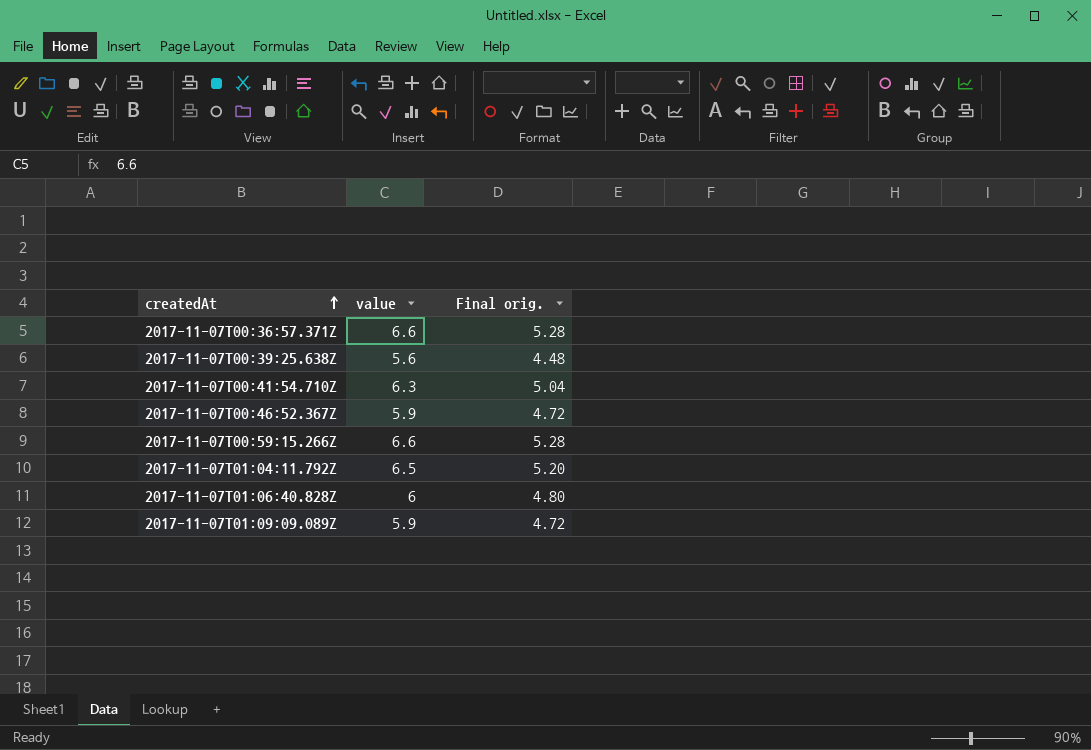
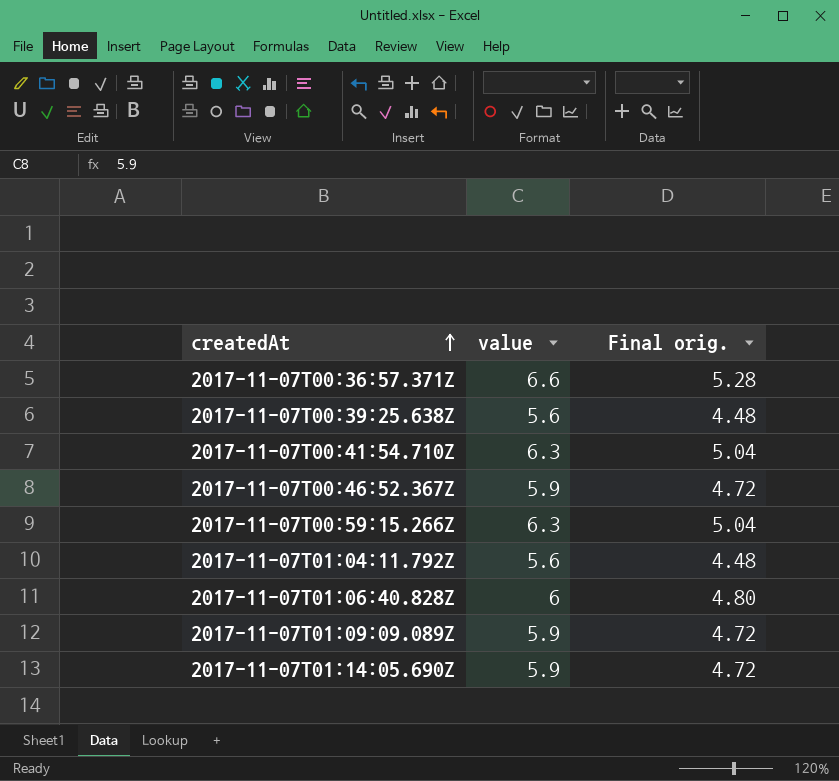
2017-11-07T00:59:15.266Z | value: 6.6 -> 6.3
2017-11-07T00:59:15.266Z | Final orig.: 5.28 -> 5.04
2017-11-07T01:04:11.792Z | value: 6.5 -> 5.6
2017-11-07T01:04:11.792Z | Final orig.: 5.20 -> 4.48
row 2017-11-07T01:14:05.690Z: none -> 5.9 | 4.72

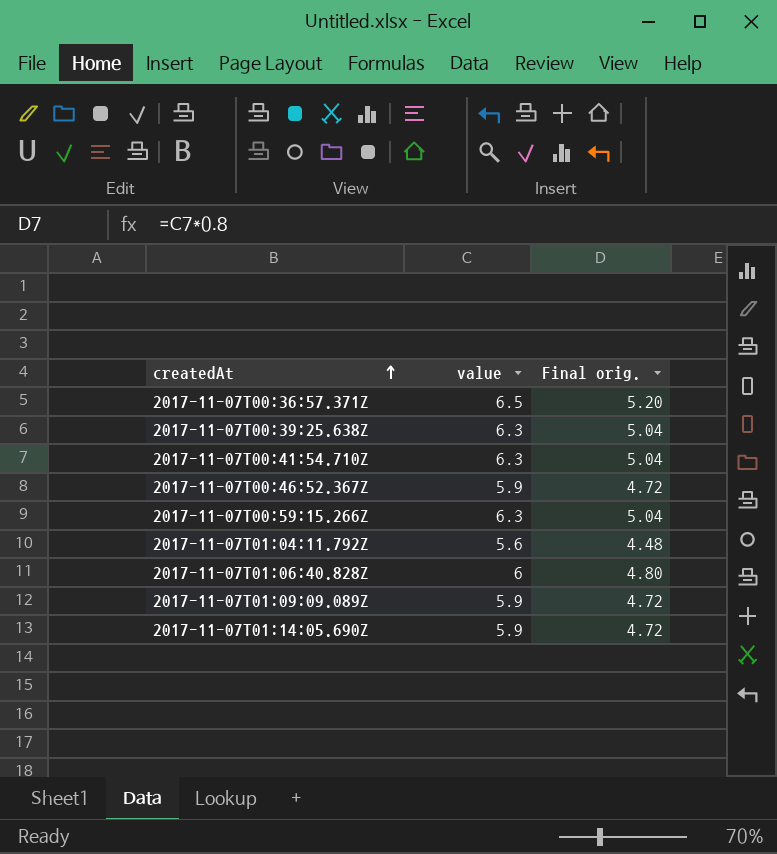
2017-11-07T00:36:57.371Z | value: 6.6 -> 6.5
2017-11-07T00:36:57.371Z | Final orig.: 5.28 -> 5.20
2017-11-07T00:39:25.638Z | value: 5.6 -> 6.3
2017-11-07T00:39:25.638Z | Final orig.: 4.48 -> 5.04

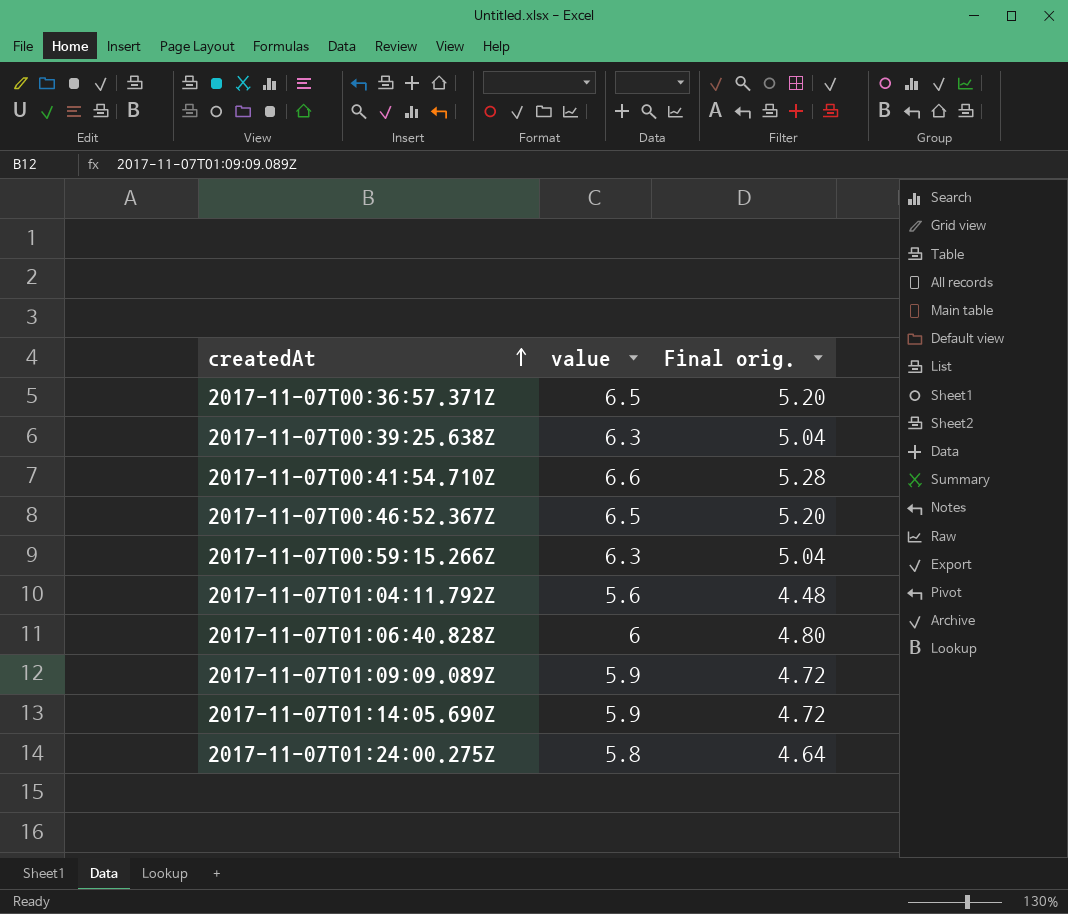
2017-11-07T00:41:54.710Z | value: 6.3 -> 6.6
2017-11-07T00:41:54.710Z | Final orig.: 5.04 -> 5.28
2017-11-07T00:46:52.367Z | value: 5.9 -> 6.5
2017-11-07T00:46:52.367Z | Final orig.: 4.72 -> 5.20
row 2017-11-07T01:24:00.275Z: none -> 5.8 | 4.64

